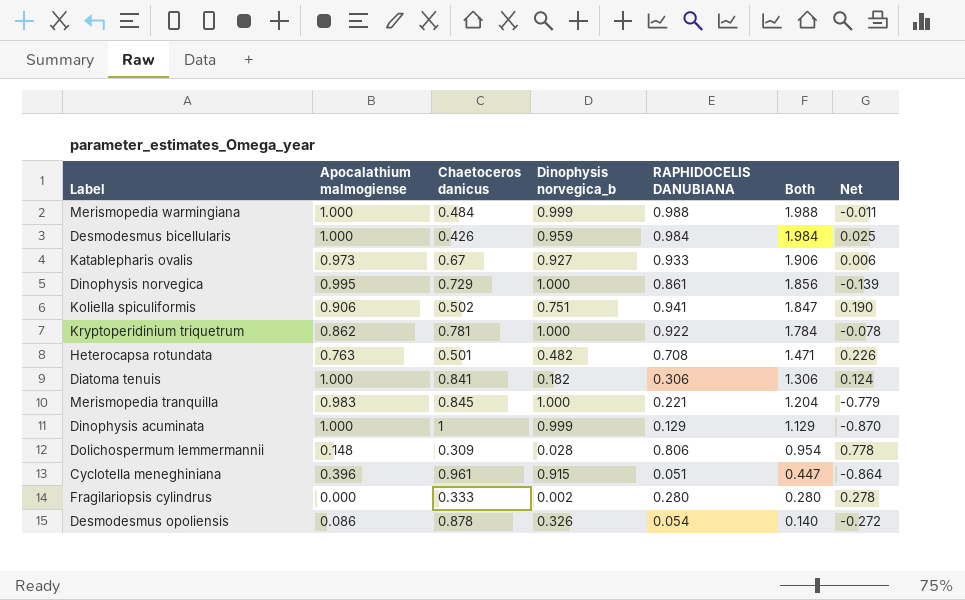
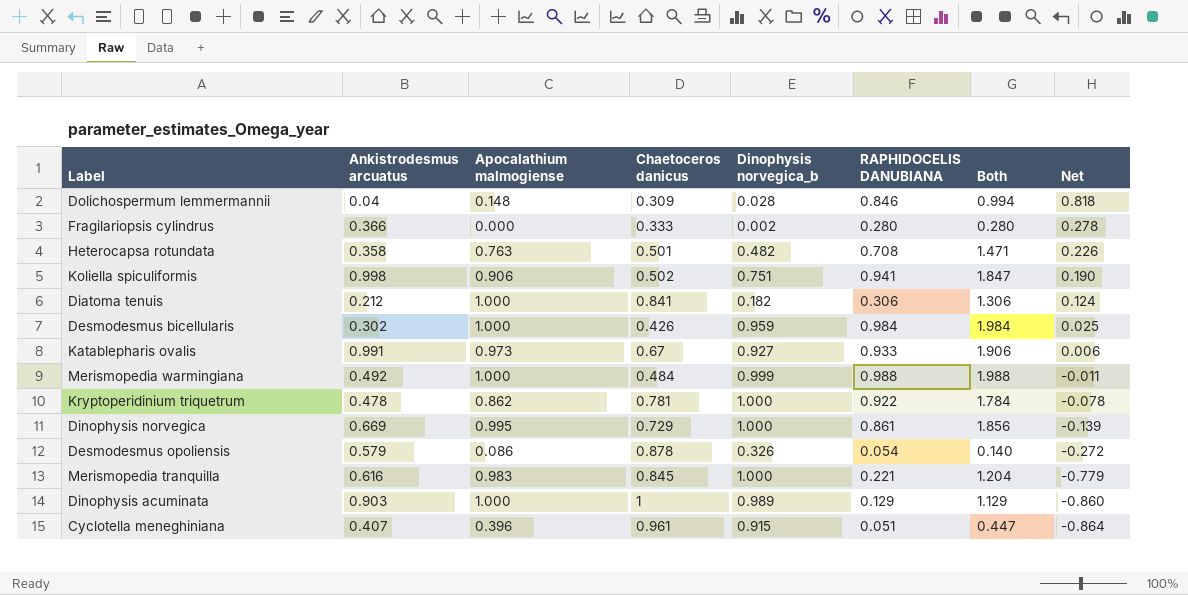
row order: Both descending -> Net descending
column Ankistrodesmus arcuatus | position: none -> 2
Dolichospermum lemmermannii | RAPHIDOCELIS DANUBIANA: 0.806 -> 0.846
Dolichospermum lemmermannii | Both: 0.954 -> 0.994
Dolichospermum lemmermannii | Net: 0.778 -> 0.818
Dinophysis acuminata | Dinophysis norvegica_b: 0.999 -> 0.989
Dinophysis acuminata | Net: -0.870 -> -0.860

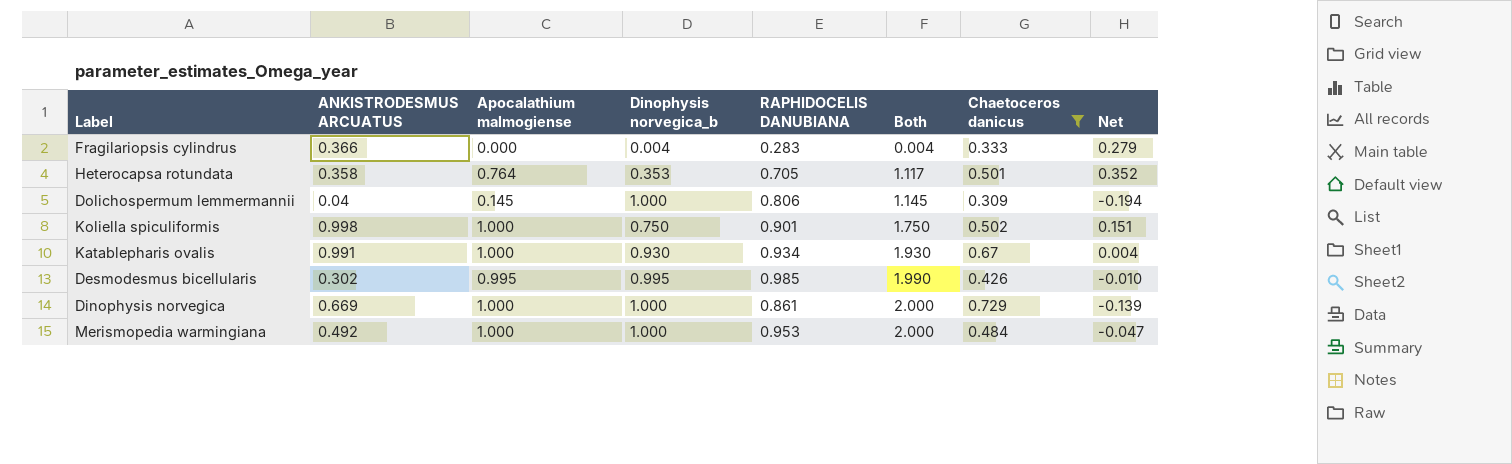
filter: none -> Chaetoceros danicus <= 0.729
row order: Net descending -> Both ascending
column name: Ankistrodesmus arcuatus -> ANKISTRODESMUS ARCUATUS
column Both | formula: [Apocalathium malmogiense] + [RAPHIDOCELIS DANUBIANA] -> [Apocalathium malmogiense] + [Dinophysis norvegica_b]
column Chaetoceros danicus | position: 4 -> 7
Fragilariopsis cylindrus | Dinophysis norvegica_b: 0.002 -> 0.004
Fragilariopsis cylindrus | RAPHIDOCELIS DANUBIANA: 0.280 -> 0.283
Fragilariopsis cylindrus | Net: 0.278 -> 0.279
Heterocapsa rotundata | Apocalathium malmogiense: 0.763 -> 0.764
Heterocapsa rotundata | Dinophysis norvegica_b: 0.482 -> 0.353
Heterocapsa rotundata | RAPHIDOCELIS DANUBIANA: 0.708 -> 0.705
Heterocapsa rotundata | Net: 0.226 -> 0.352
Dolichospermum lemmermannii | Apocalathium malmogiense: 0.148 -> 0.145
Dolichospermum lemmermannii | Dinophysis norvegica_b: 0.028 -> 1.000
Dolichospermum lemmermannii | RAPHIDOCELIS DANUBIANA: 0.846 -> 0.806
Dolichospermum lemmermannii | Net: 0.818 -> -0.194
Koliella spiculiformis | Apocalathium malmogiense: 0.906 -> 1.000
Koliella spiculiformis | Dinophysis norvegica_b: 0.751 -> 0.750
Koliella spiculiformis | RAPHIDOCELIS DANUBIANA: 0.941 -> 0.901
Koliella spiculiformis | Net: 0.190 -> 0.151
Katablepharis ovalis | Apocalathium malmogiense: 0.973 -> 1.000
Katablepharis ovalis | Dinophysis norvegica_b: 0.927 -> 0.930
Katablepharis ovalis | RAPHIDOCELIS DANUBIANA: 0.933 -> 0.934
Katablepharis ovalis | Net: 0.006 -> 0.004
Desmodesmus bicellularis | Apocalathium malmogiense: 1.000 -> 0.995
Desmodesmus bicellularis | Dinophysis norvegica_b: 0.959 -> 0.995
Desmodesmus bicellularis | RAPHIDOCELIS DANUBIANA: 0.984 -> 0.985
Desmodesmus bicellularis | Net: 0.025 -> -0.010
Dinophysis norvegica | Apocalathium malmogiense: 0.995 -> 1.000
Merismopedia warmingiana | Dinophysis norvegica_b: 0.999 -> 1.000
Merismopedia warmingiana | RAPHIDOCELIS DANUBIANA: 0.988 -> 0.953
Merismopedia warmingiana | Net: -0.011 -> -0.047

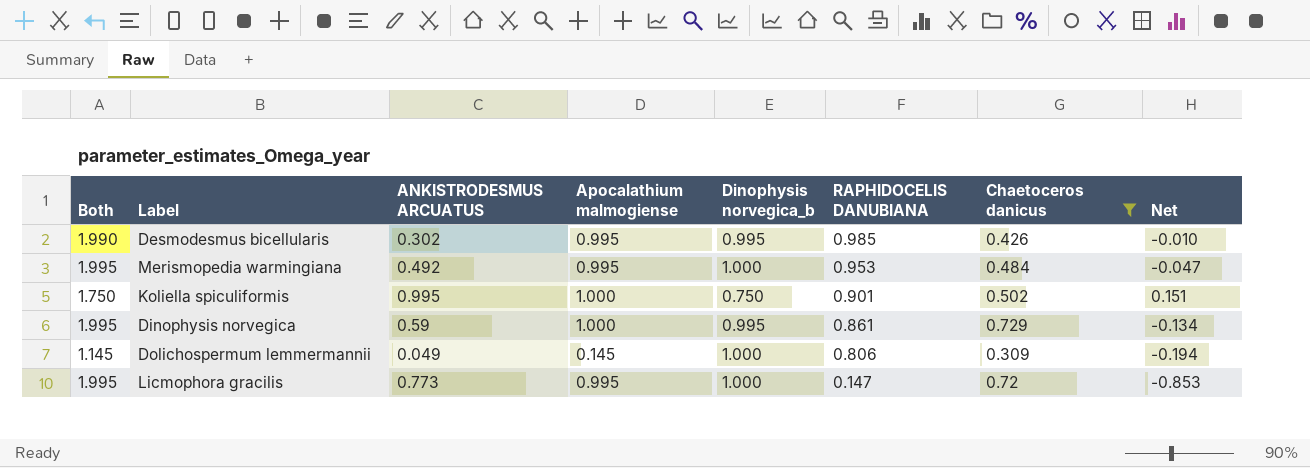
row order: Both ascending -> RAPHIDOCELIS DANUBIANA descending
column Both | position: 6 -> 1
row Fragilariopsis cylindrus: 0.366 | 0.000 | 0.004 | 0.283 | 0.004 | 0.333 | 0.279 -> none
row Heterocapsa rotundata: 0.358 | 0.764 | 0.353 | 0.705 | 1.117 | 0.501 | 0.352 -> none
row Katablepharis ovalis: 0.991 | 1.000 | 0.930 | 0.934 | 1.930 | 0.67 | 0.004 -> none
Merismopedia warmingiana | Both: 2.000 -> 1.995
Merismopedia warmingiana | Apocalathium malmogiense: 1.000 -> 0.995
Koliella spiculiformis | ANKISTRODESMUS ARCUATUS: 0.998 -> 0.995
Dinophysis norvegica | Both: 2.000 -> 1.995
Dinophysis norvegica | ANKISTRODESMUS ARCUATUS: 0.669 -> 0.59
Dinophysis norvegica | Dinophysis norvegica_b: 1.000 -> 0.995
Dinophysis norvegica | Net: -0.139 -> -0.134
Dolichospermum lemmermannii | ANKISTRODESMUS ARCUATUS: 0.04 -> 0.049
row Licmophora gracilis: none -> 1.995 | 0.773 | 0.995 | 1.000 | 0.147 | 0.72 | -0.853

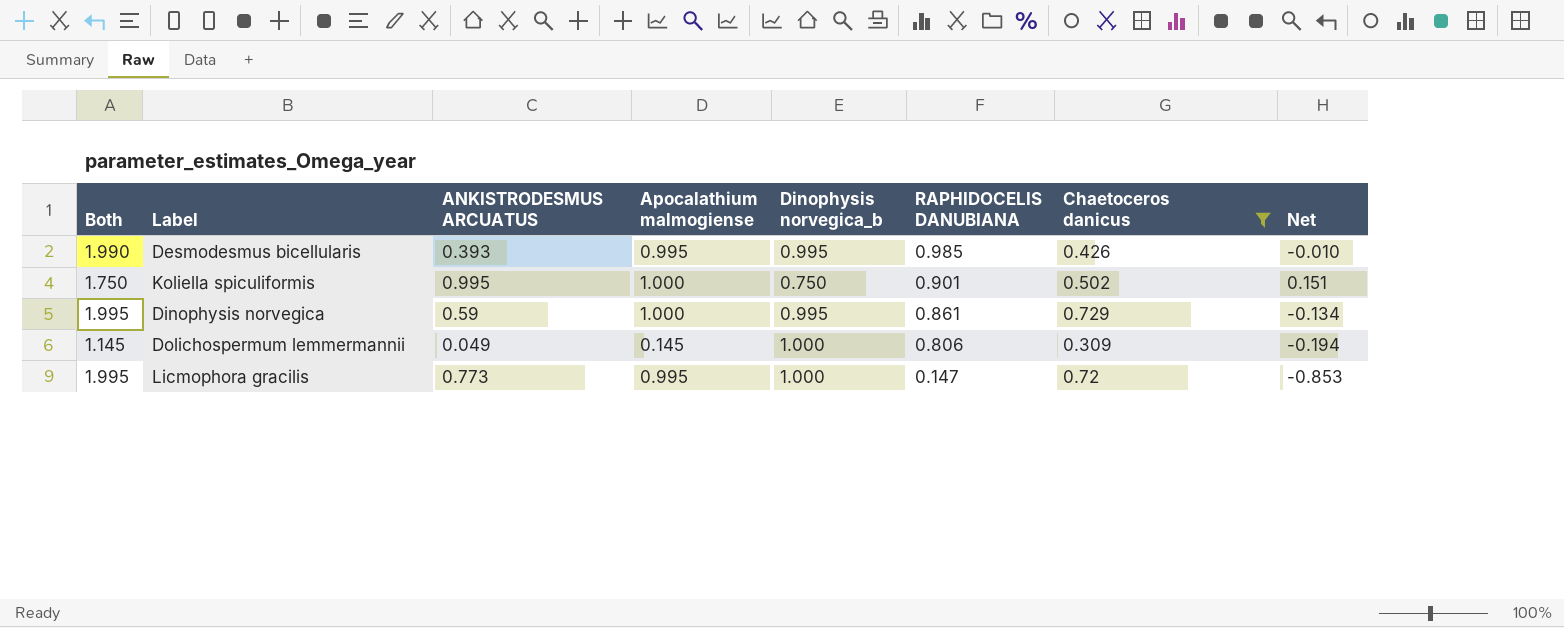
row Merismopedia warmingiana: 1.995 | 0.492 | 0.995 | 1.000 | 0.953 | 0.484 | -0.047 -> none
Desmodesmus bicellularis | ANKISTRODESMUS ARCUATUS: 0.302 -> 0.393

